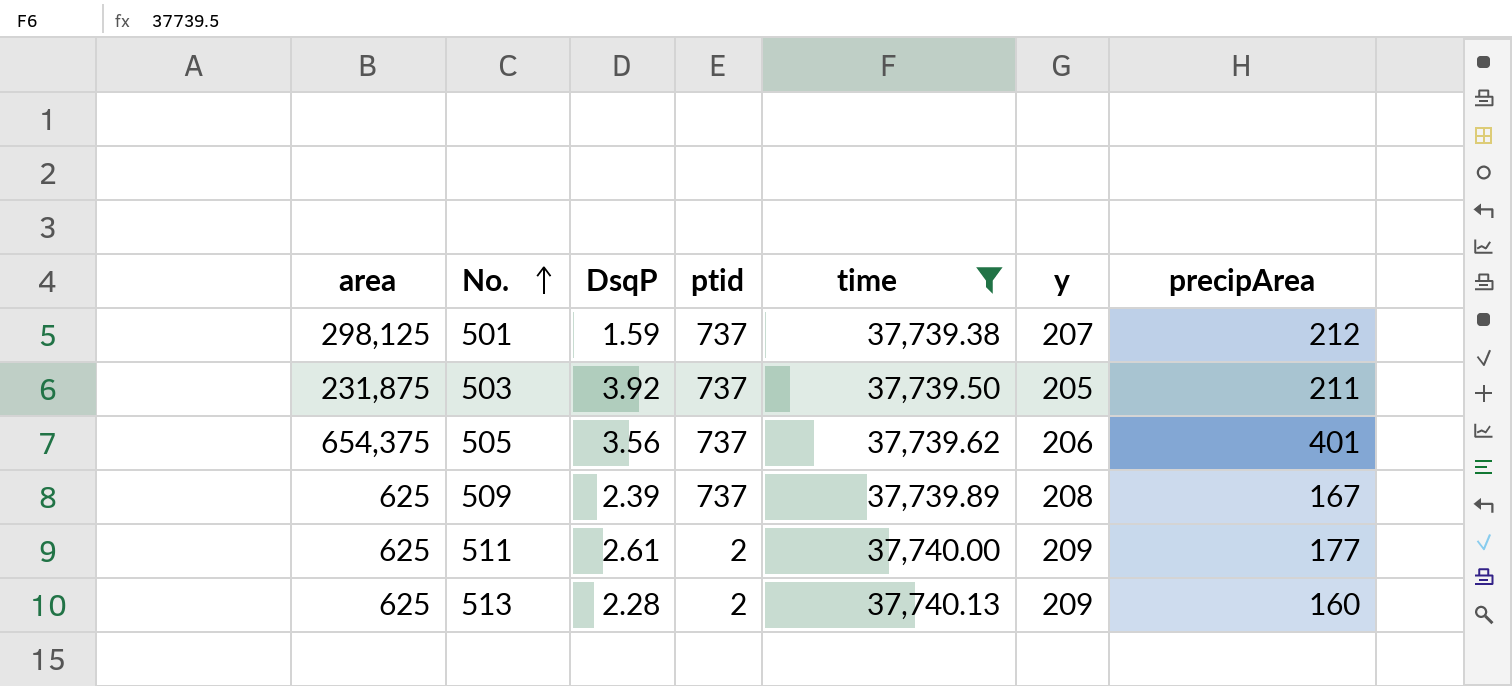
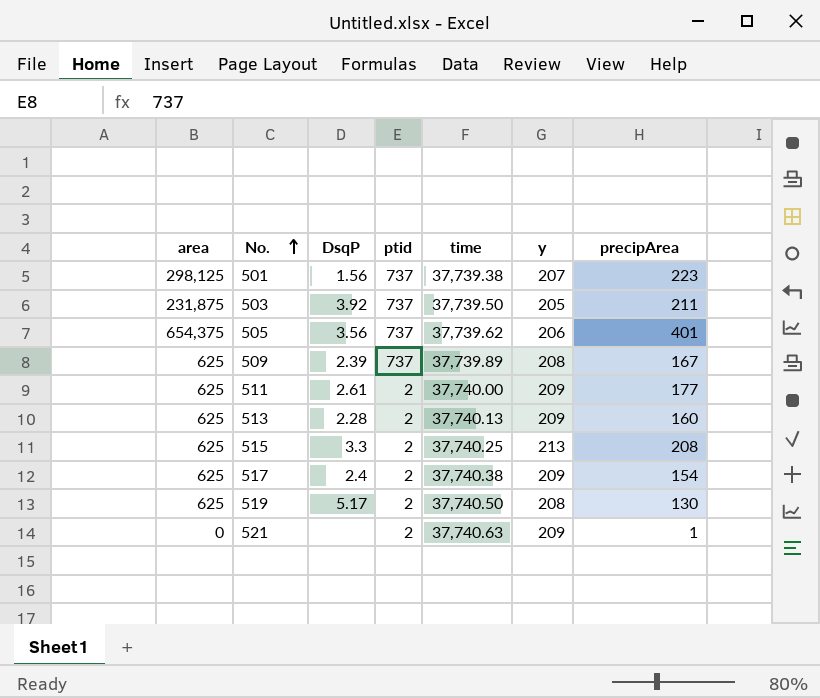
filter: time <= 37,740.13 -> none
501 | DsqP: 1.59 -> 1.56
501 | precipArea: 212 -> 223

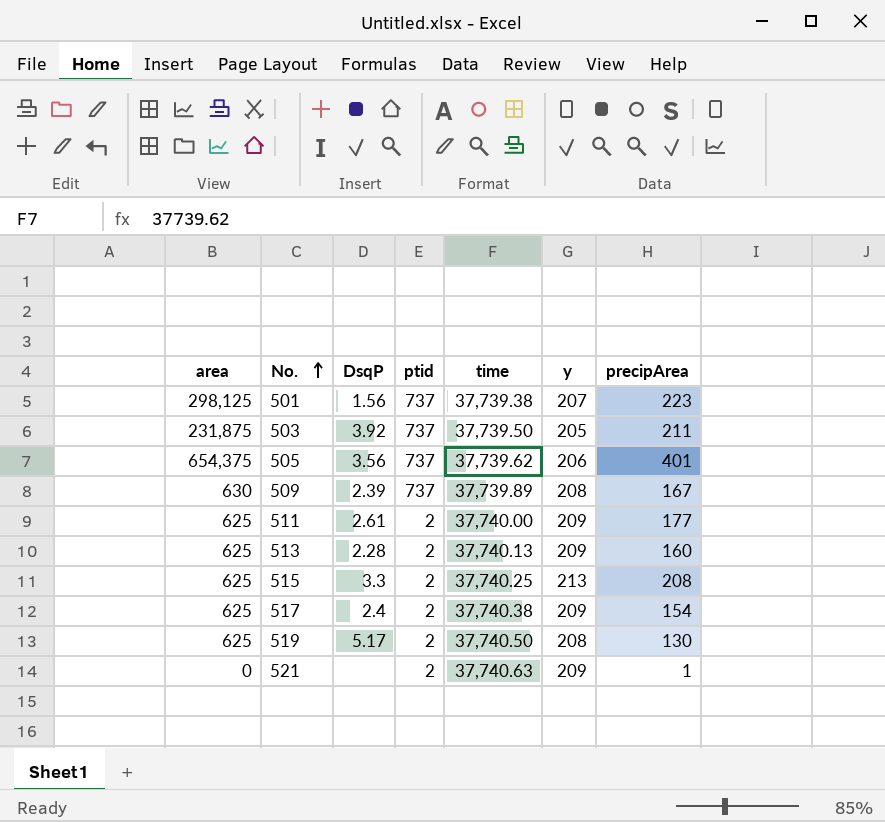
509 | area: 625 -> 630

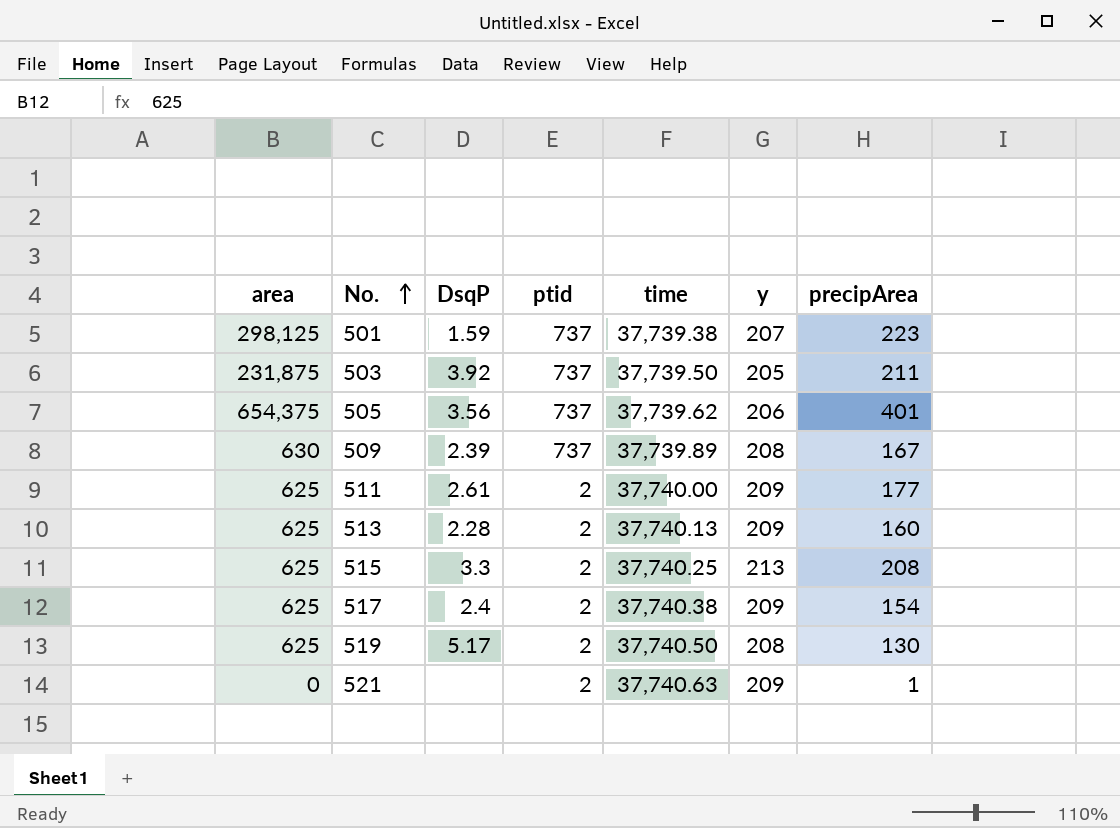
501 | DsqP: 1.56 -> 1.59

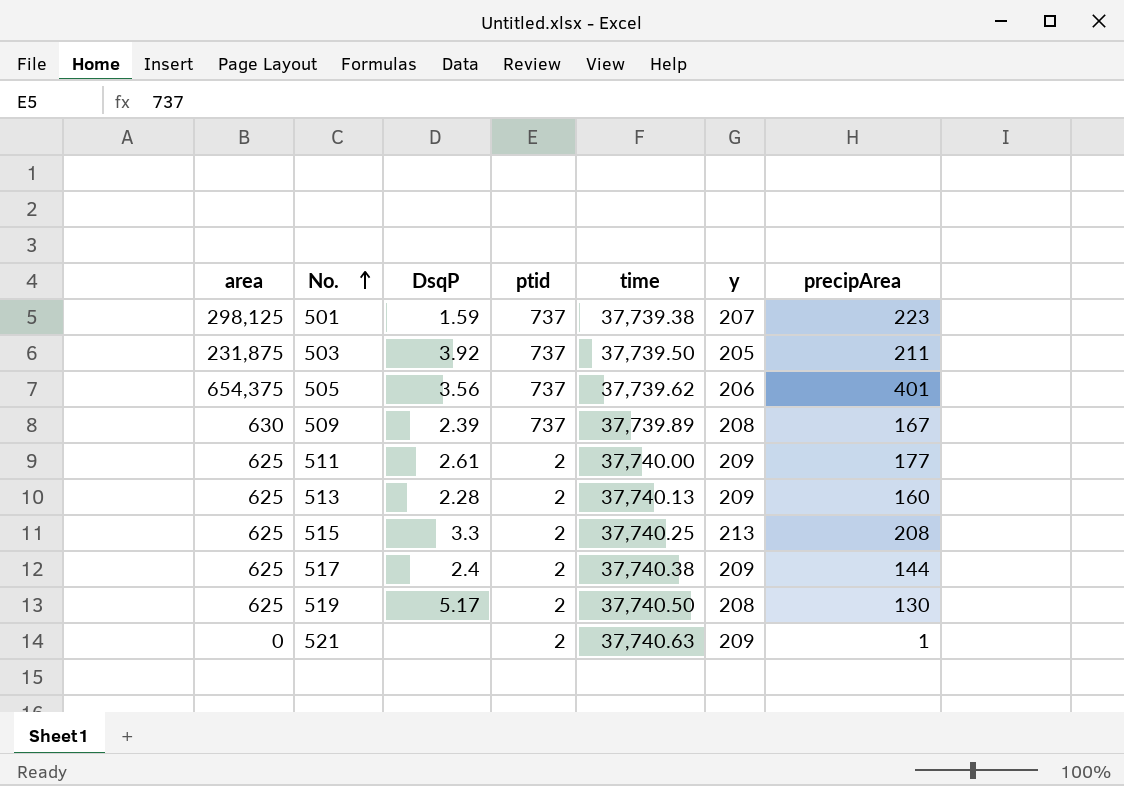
517 | precipArea: 154 -> 144

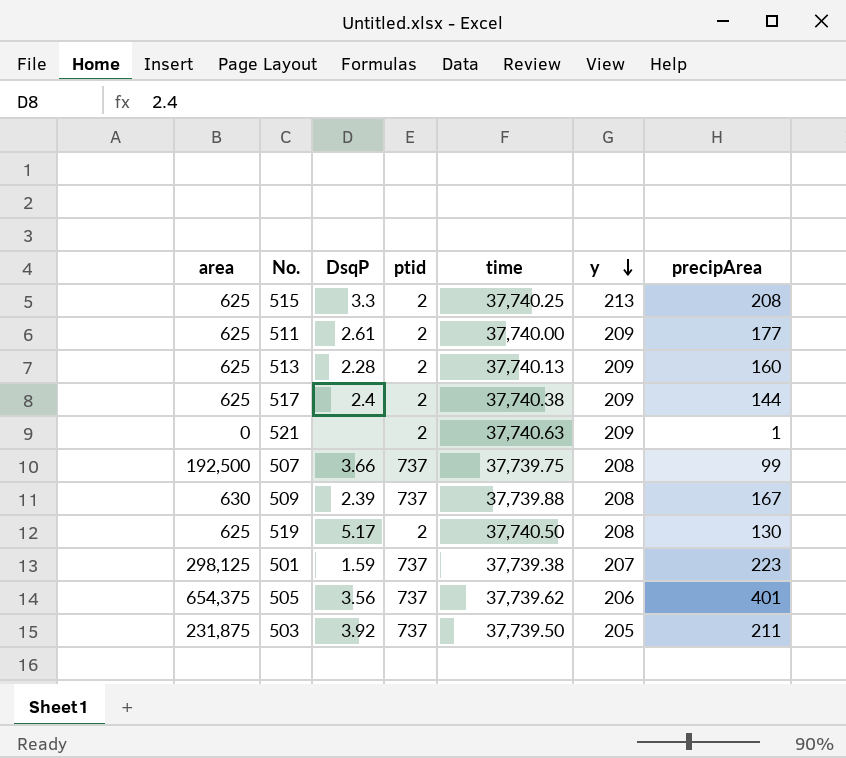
row order: No. ascending -> y descending
row 507: none -> 192,500 | 3.66 | 737 | 37,739.75 | 208 | 99
509 | time: 37,739.89 -> 37,739.88

